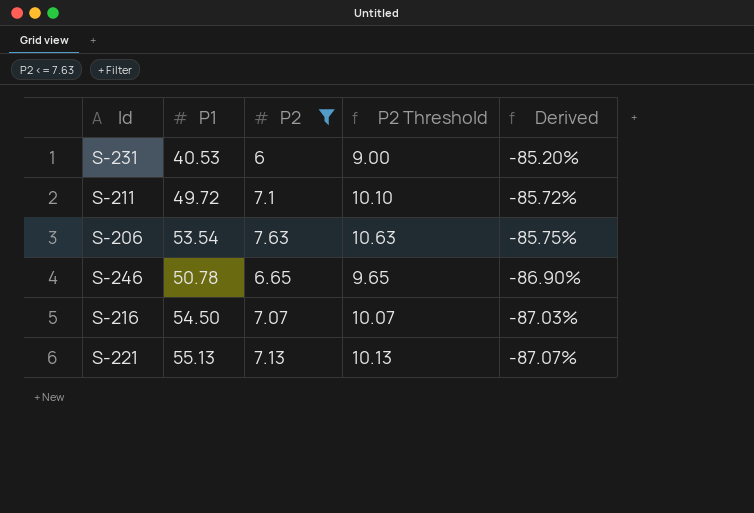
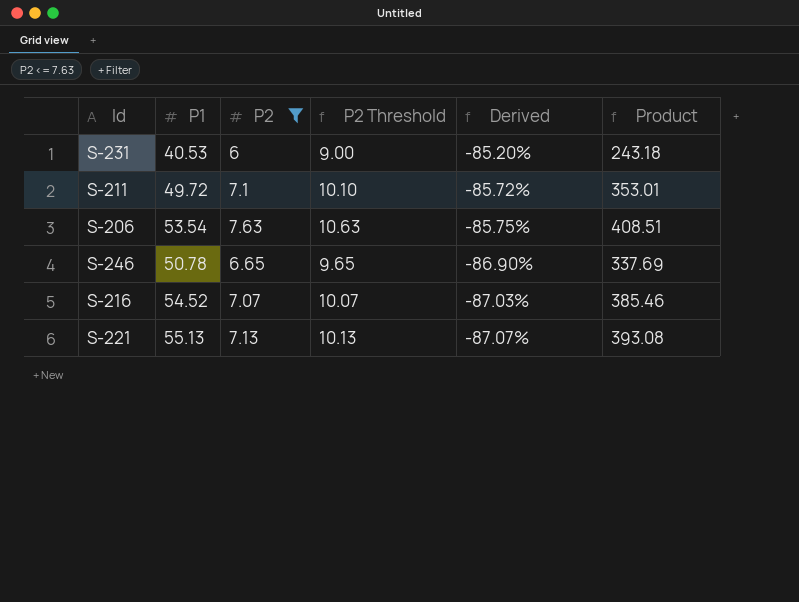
column Product | formula: none -> [P1] * [P2]
S-216 | P1: 54.50 -> 54.52

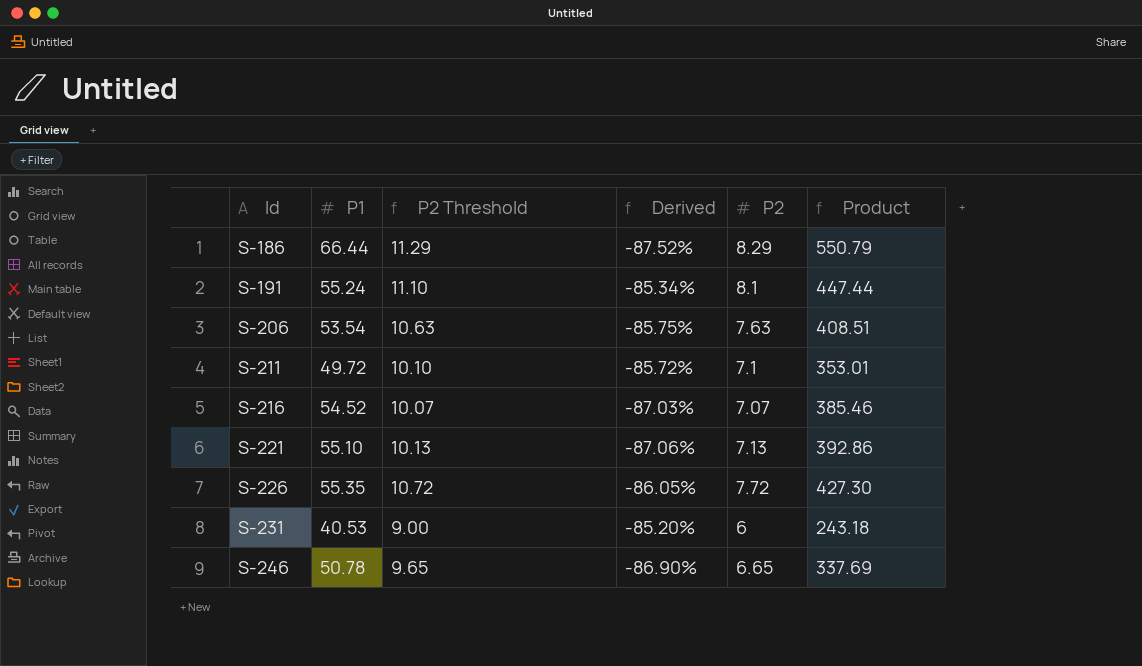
filter: P2 <= 7.63 -> none
row order: Derived descending -> Id ascending
column P2 | position: 3 -> 5
S-221 | P1: 55.13 -> 55.10
S-221 | Derived: -87.07% -> -87.06%
S-221 | Product: 393.08 -> 392.86

